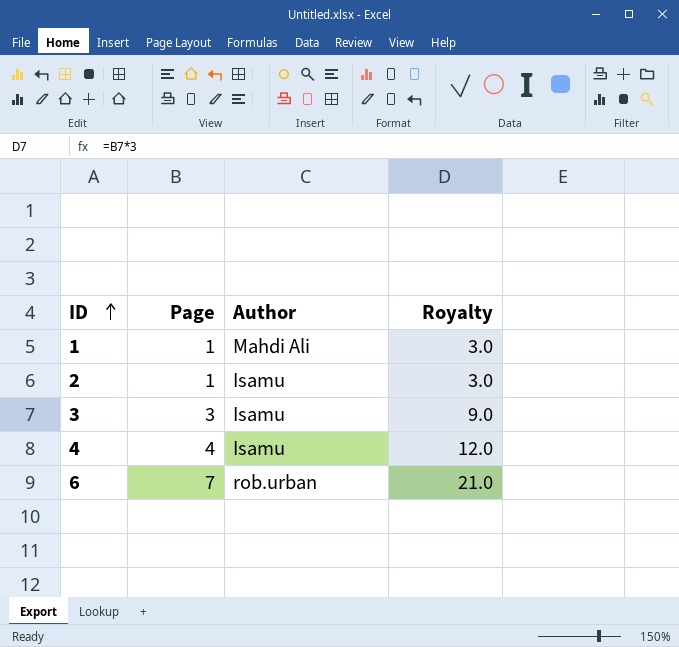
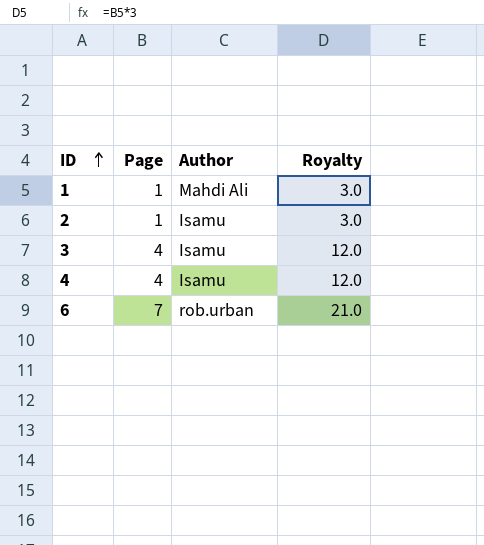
3 | Page: 3 -> 4
3 | Royalty: 9.0 -> 12.0

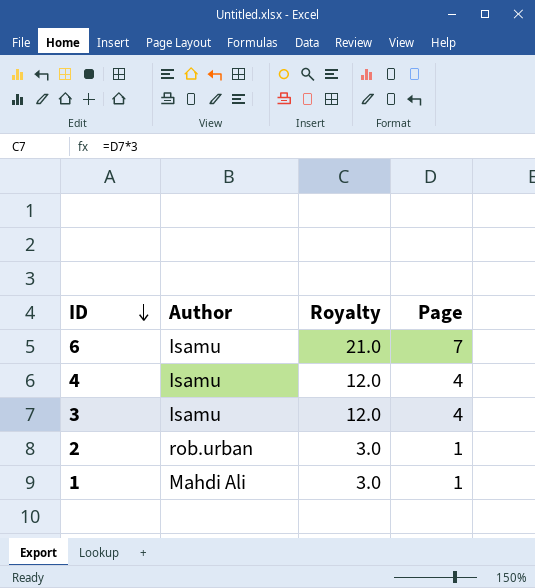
row order: ID ascending -> ID descending
column Page | position: 2 -> 4
6 | Author: rob.urban -> Isamu
2 | Author: Isamu -> rob.urban

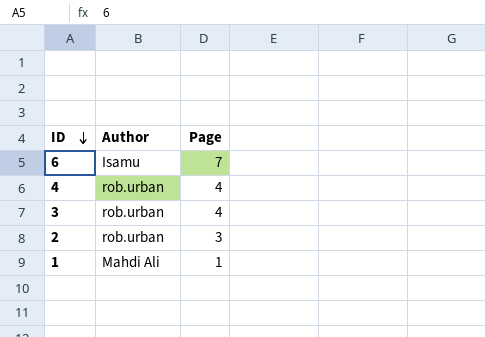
column Royalty | formula: [Page] * 3 -> none
4 | Author: Isamu -> rob.urban
3 | Author: Isamu -> rob.urban
2 | Page: 1 -> 3

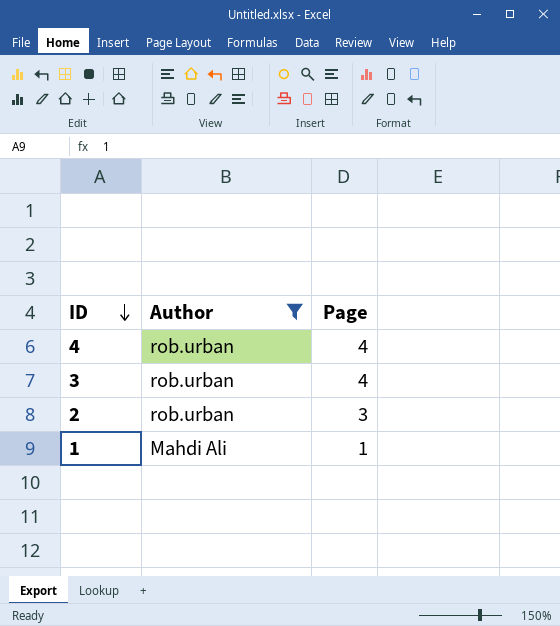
filter: none -> Author != Isamu

